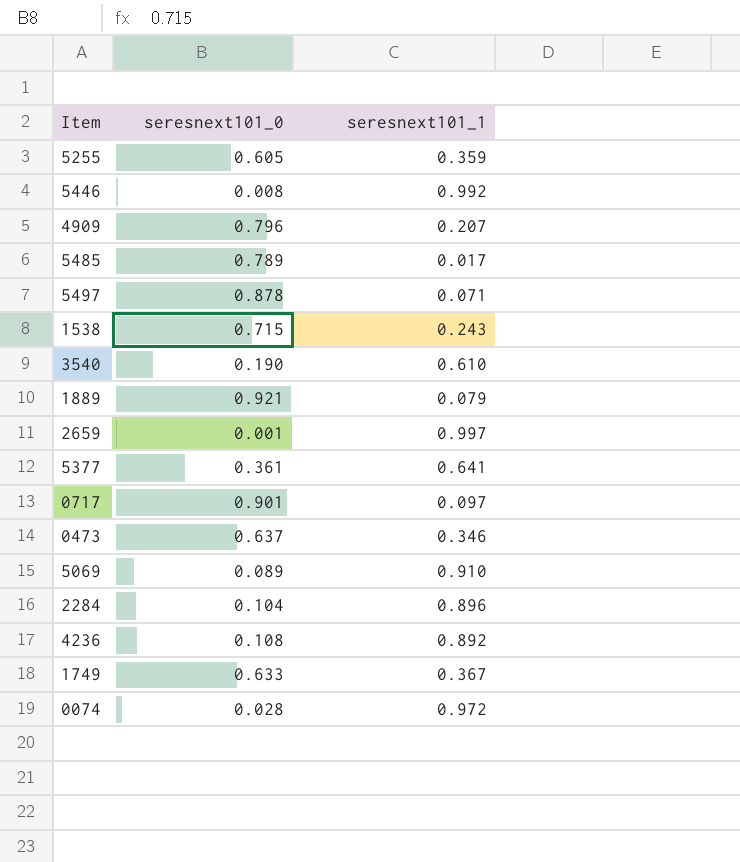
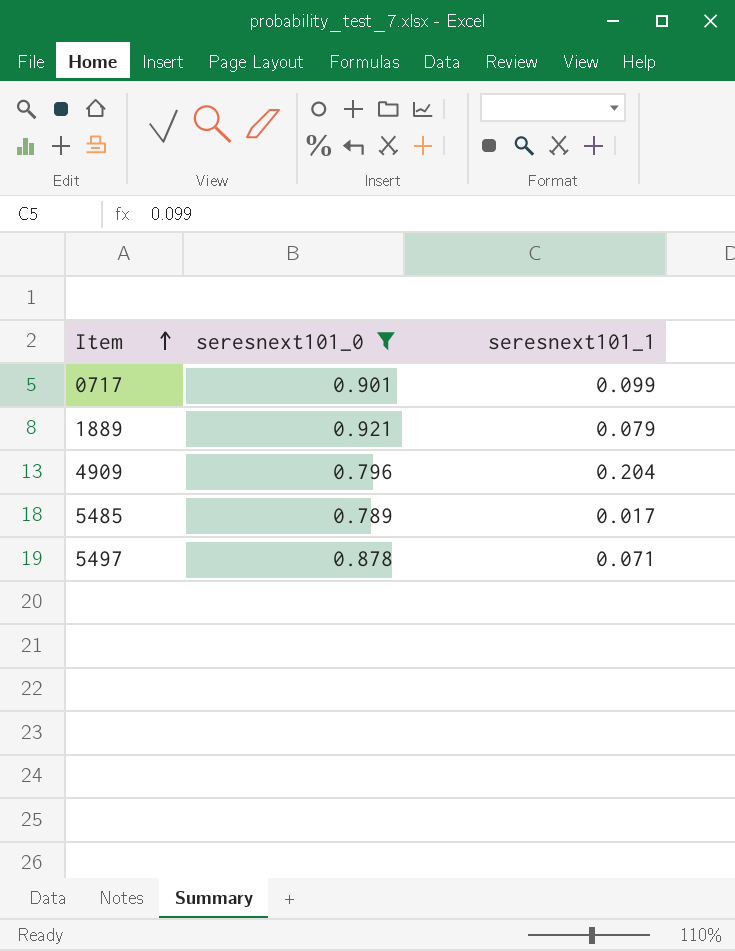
filter: none -> seresnext101_0 >= 0.789
row order: none -> Item ascending
0717 | seresnext101_1: 0.097 -> 0.099
4909 | seresnext101_1: 0.207 -> 0.204

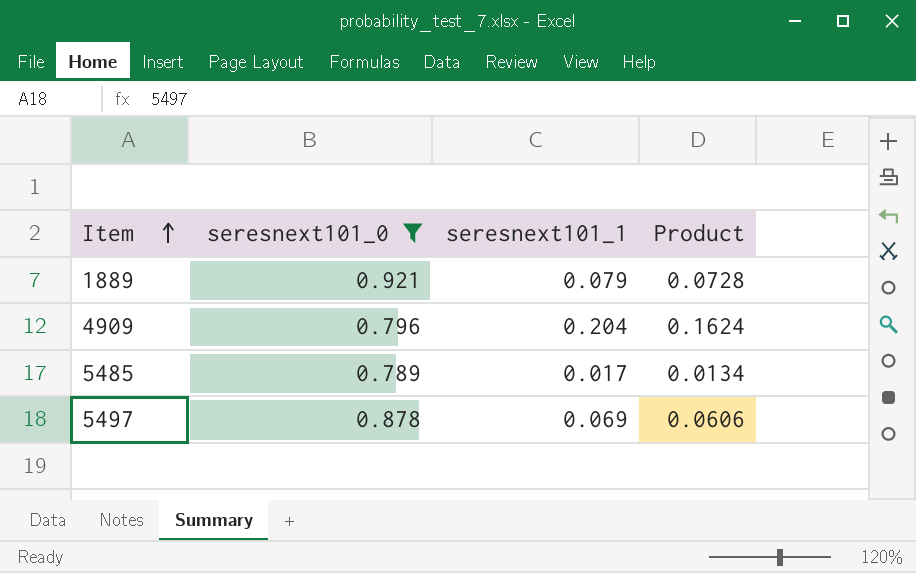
column Product | formula: none -> [seresnext101_0] * [seresnext101_1]
row 0717: 0.901 | 0.099 -> none
5497 | seresnext101_1: 0.071 -> 0.069

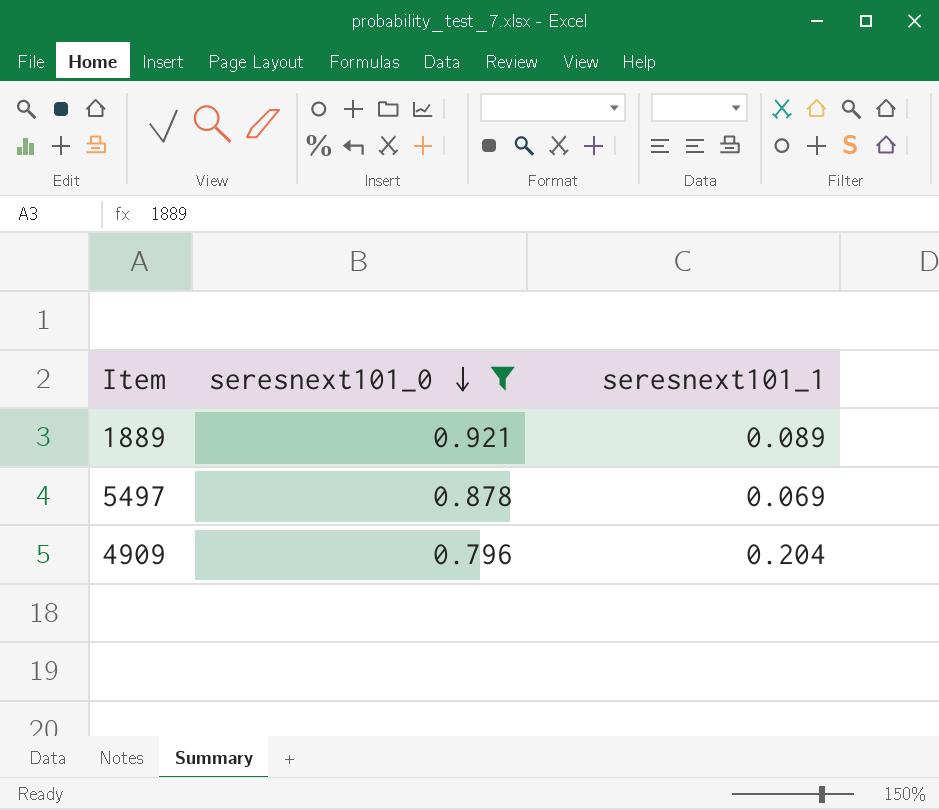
row order: Item ascending -> seresnext101_0 descending
column Product | formula: [seresnext101_0] * [seresnext101_1] -> none
row 5485: 0.789 | 0.017 | 0.0134 -> none
1889 | seresnext101_1: 0.079 -> 0.089

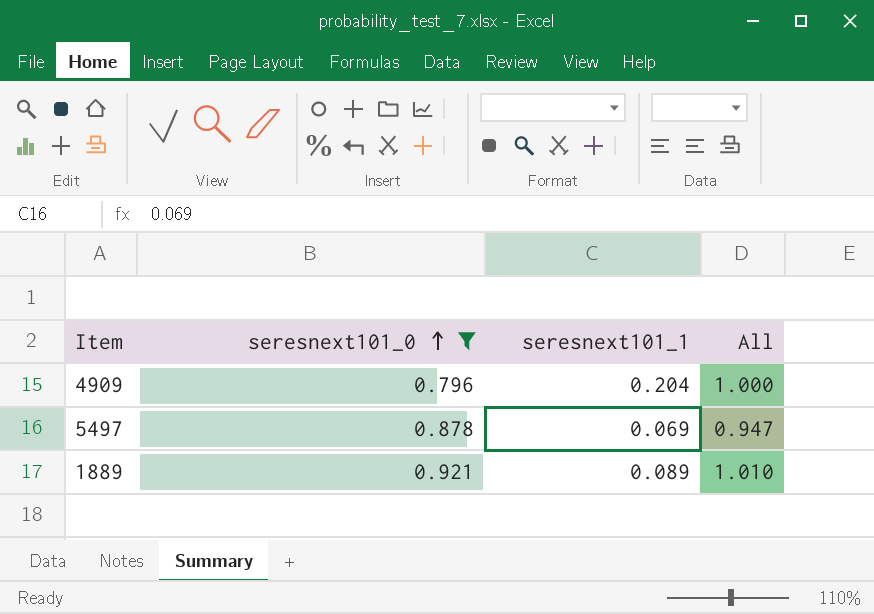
row order: seresnext101_0 descending -> seresnext101_0 ascending
column All | formula: none -> [seresnext101_0] + [seresnext101_1]

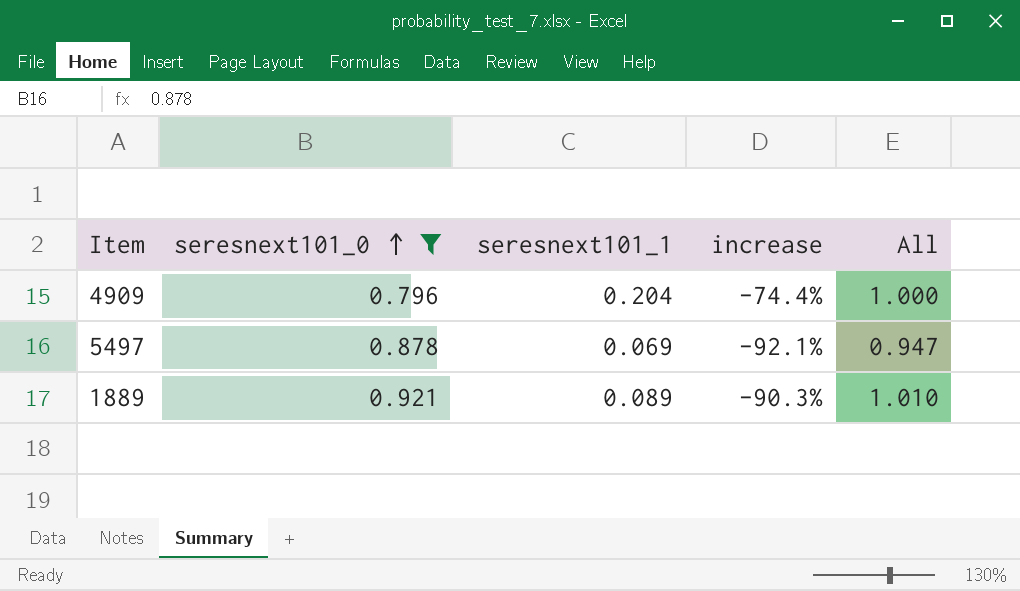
column increase | formula: none -> ([seresnext101_1] - [seresnext101_0]) / [seresnext101_0]

